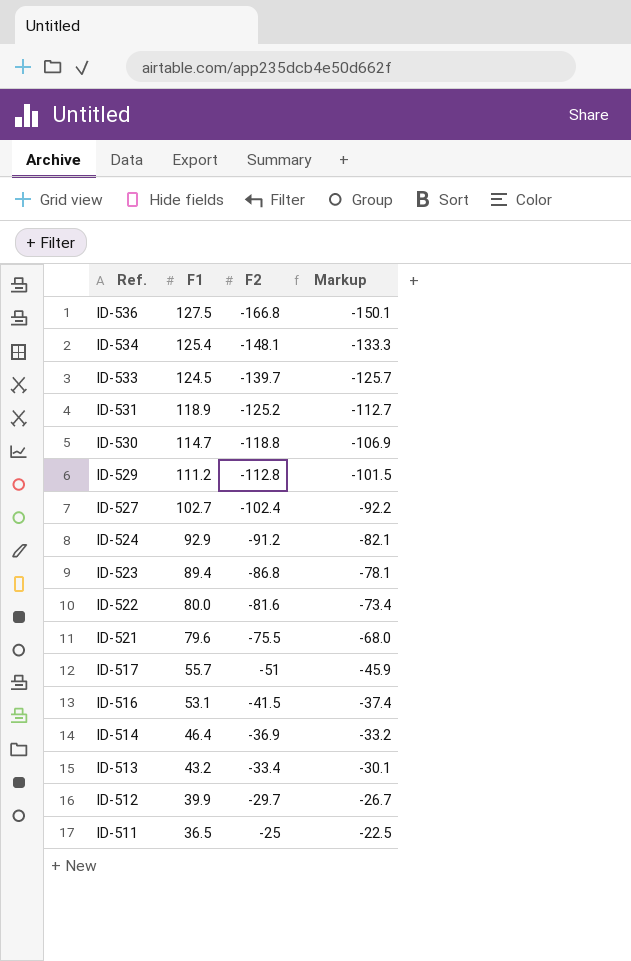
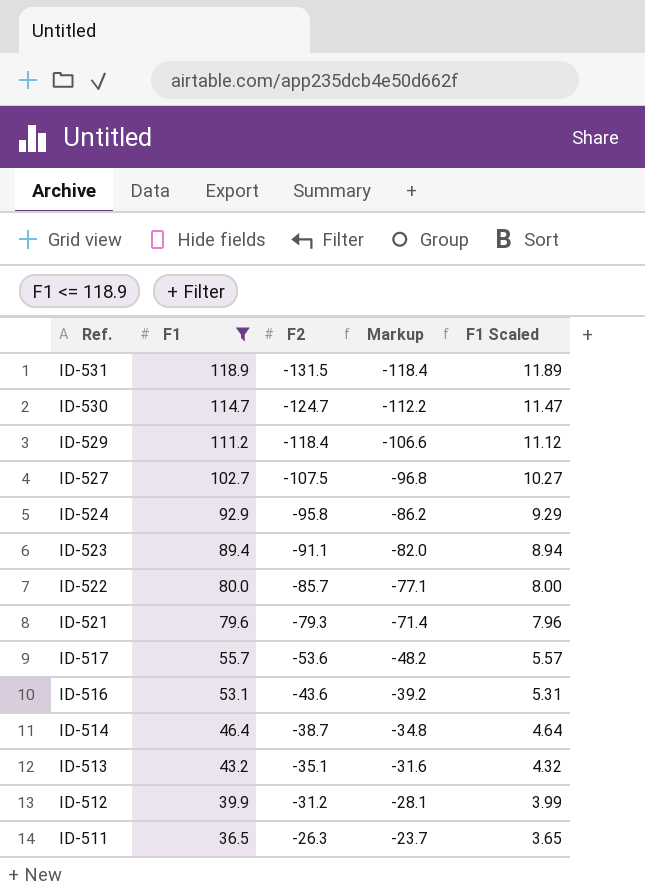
filter: none -> F1 <= 118.9
column F1 Scaled | formula: none -> [F1] * 0.1
ID-531 | F2: -125.2 -> -131.5
ID-531 | Markup: -112.7 -> -118.4
ID-530 | F2: -118.8 -> -124.7
ID-530 | Markup: -106.9 -> -112.2
ID-529 | F2: -112.8 -> -118.4
ID-529 | Markup: -101.5 -> -106.6
ID-527 | F2: -102.4 -> -107.5
ID-527 | Markup: -92.2 -> -96.8
ID-524 | F2: -91.2 -> -95.8
ID-524 | Markup: -82.1 -> -86.2
ID-523 | F2: -86.8 -> -91.1
ID-523 | Markup: -78.1 -> -82.0
ID-522 | F2: -81.6 -> -85.7
ID-522 | Markup: -73.4 -> -77.1
ID-521 | F2: -75.5 -> -79.3
ID-521 | Markup: -68.0 -> -71.4
ID-517 | F2: -51 -> -53.6
ID-517 | Markup: -45.9 -> -48.2
ID-516 | F2: -41.5 -> -43.6
ID-516 | Markup: -37.4 -> -39.2
ID-514 | F2: -36.9 -> -38.7
ID-514 | Markup: -33.2 -> -34.8
ID-513 | F2: -33.4 -> -35.1
ID-513 | Markup: -30.1 -> -31.6
ID-512 | F2: -29.7 -> -31.2
ID-512 | Markup: -26.7 -> -28.1
ID-511 | F2: -25 -> -26.3
ID-511 | Markup: -22.5 -> -23.7

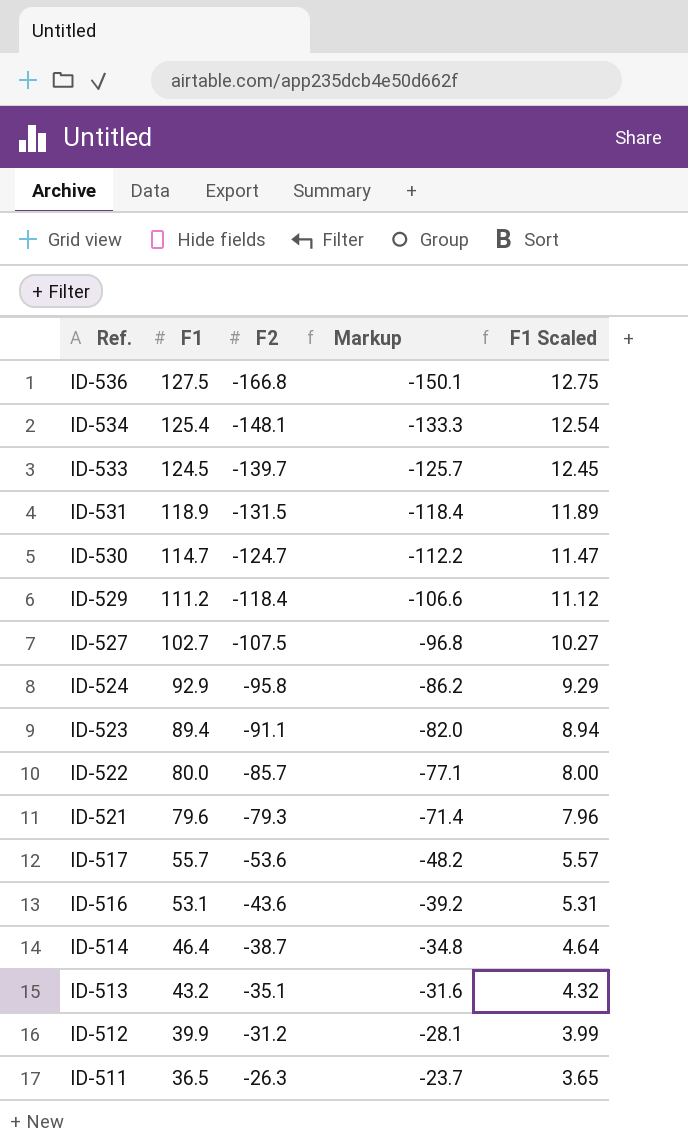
filter: F1 <= 118.9 -> none

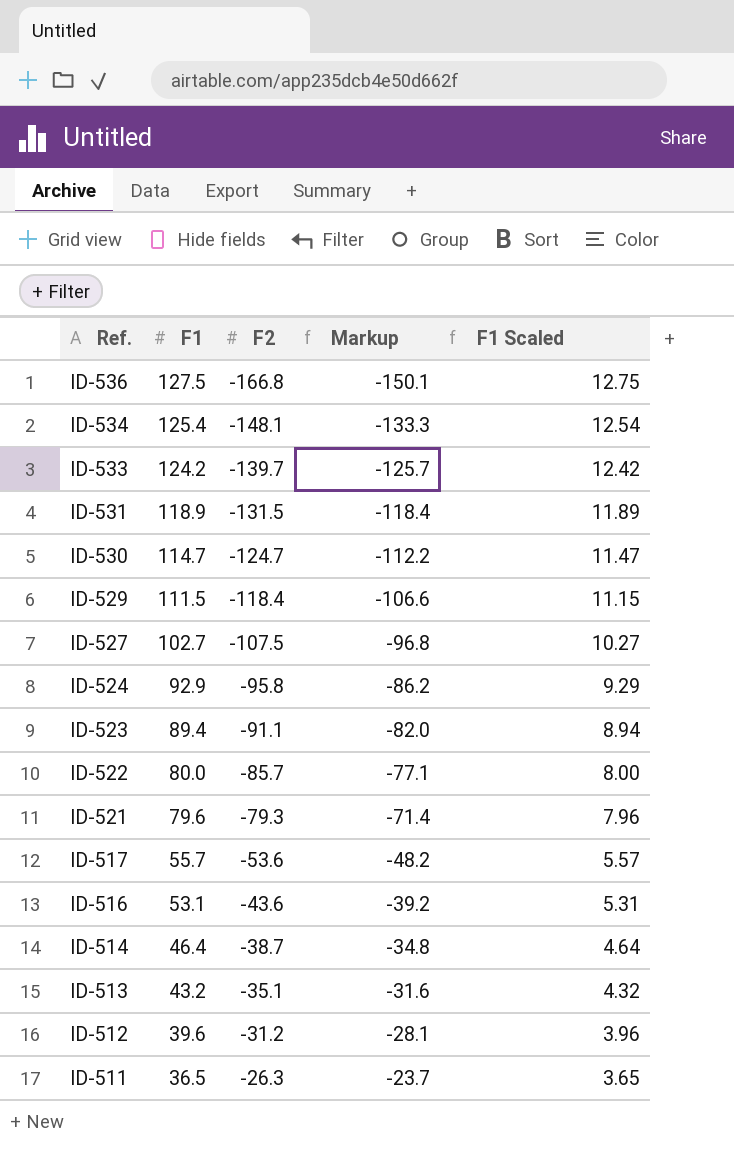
ID-533 | F1: 124.5 -> 124.2
ID-533 | F1 Scaled: 12.45 -> 12.42
ID-529 | F1: 111.2 -> 111.5
ID-529 | F1 Scaled: 11.12 -> 11.15
ID-512 | F1: 39.9 -> 39.6
ID-512 | F1 Scaled: 3.99 -> 3.96

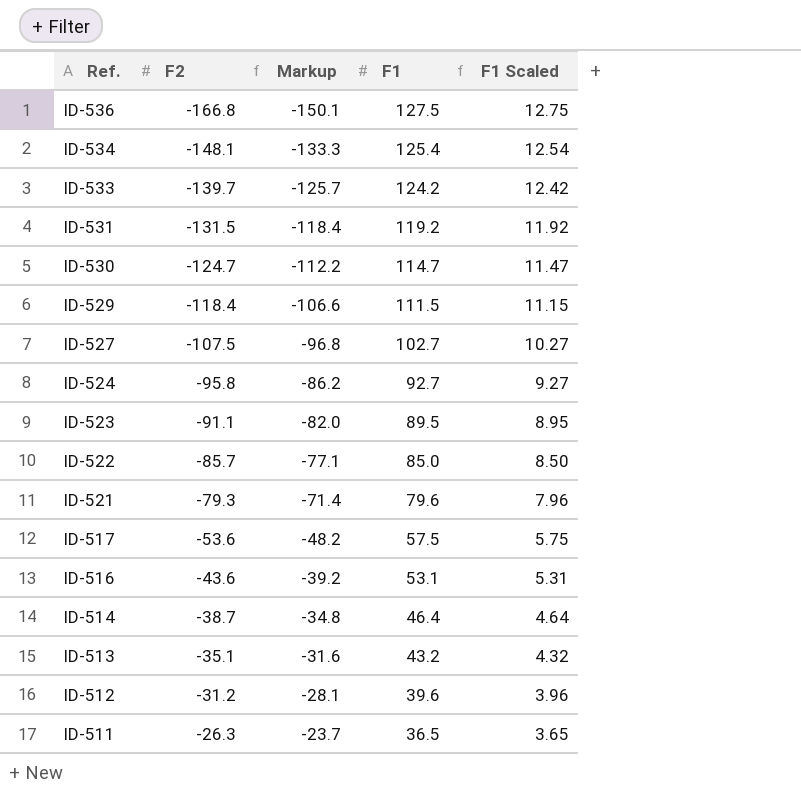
column F1 | position: 2 -> 4
ID-531 | F1: 118.9 -> 119.2
ID-531 | F1 Scaled: 11.89 -> 11.92
ID-524 | F1: 92.9 -> 92.7
ID-524 | F1 Scaled: 9.29 -> 9.27
ID-523 | F1: 89.4 -> 89.5
ID-523 | F1 Scaled: 8.94 -> 8.95
ID-522 | F1: 80.0 -> 85.0
ID-522 | F1 Scaled: 8.00 -> 8.50
ID-517 | F1: 55.7 -> 57.5
ID-517 | F1 Scaled: 5.57 -> 5.75

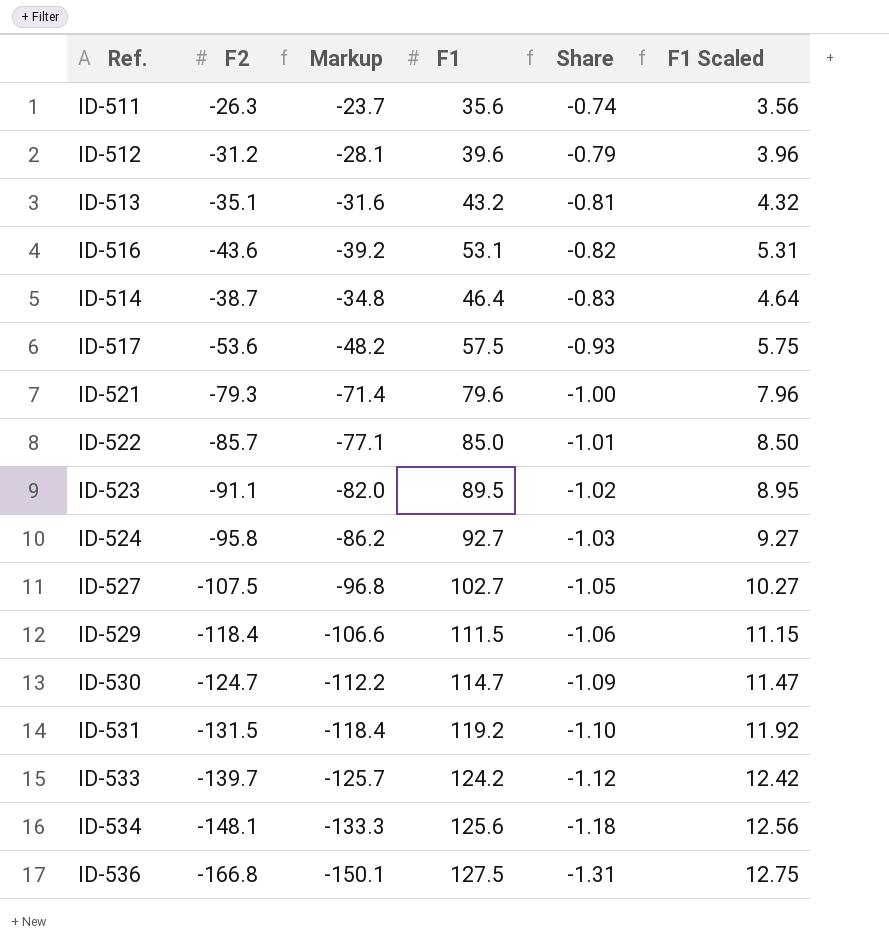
row order: Ref. descending -> Share descending
column Share | formula: none -> [F2] / [F1]
ID-511 | F1: 36.5 -> 35.6
ID-511 | F1 Scaled: 3.65 -> 3.56
ID-534 | F1: 125.4 -> 125.6
ID-534 | F1 Scaled: 12.54 -> 12.56

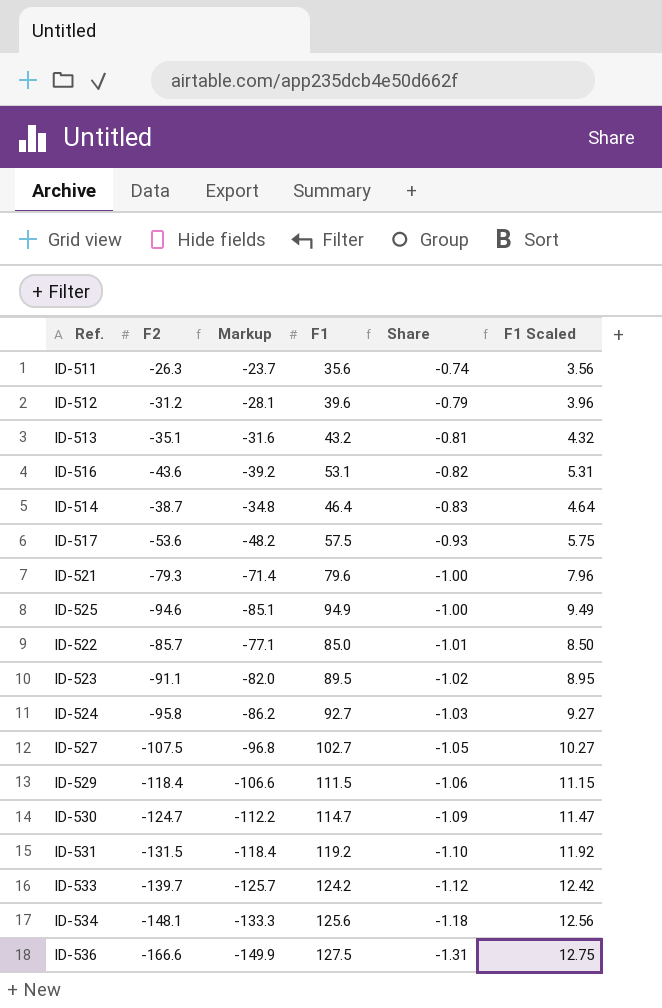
row ID-525: none -> -94.6 | -85.1 | 94.9 | -1.00 | 9.49
ID-536 | F2: -166.8 -> -166.6
ID-536 | Markup: -150.1 -> -149.9

